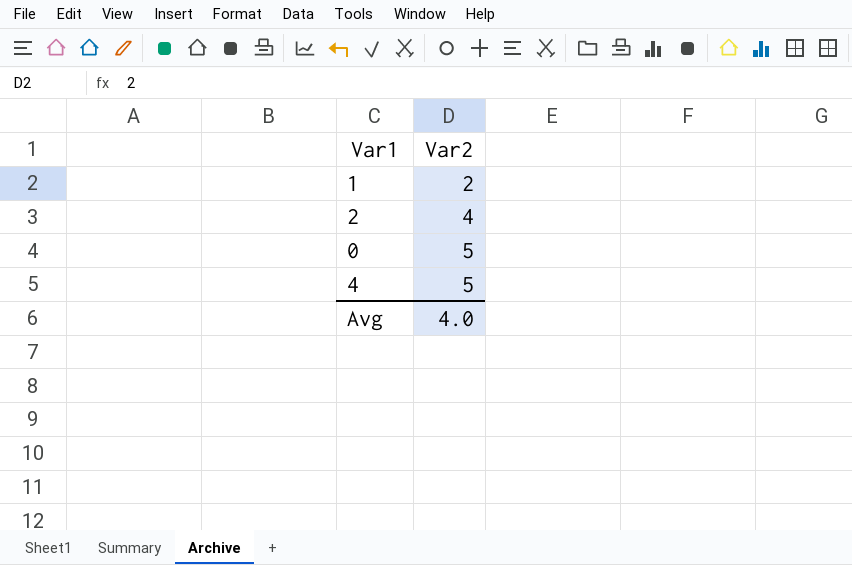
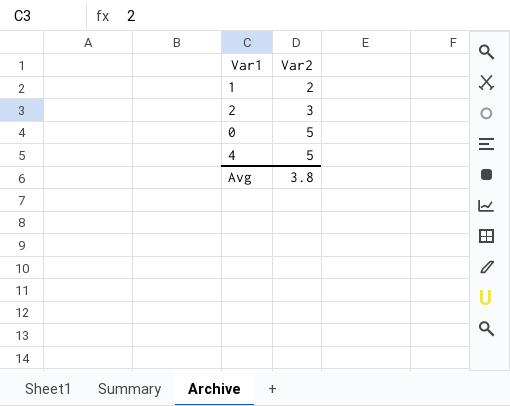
2 | Var2: 4 -> 3
Avg | Var2: 4.0 -> 3.8

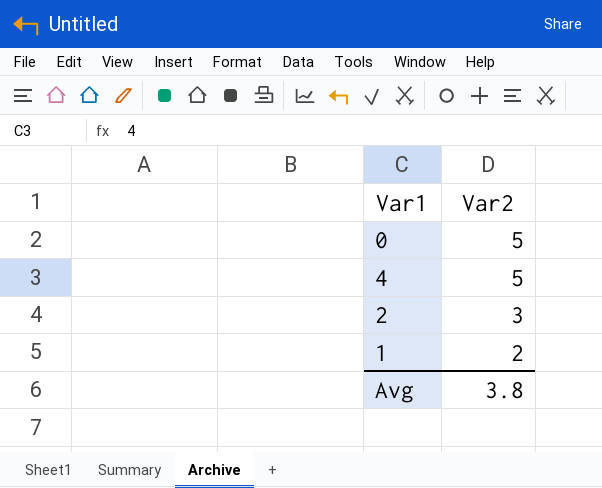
row order: Var2 ascending -> Var2 descending

